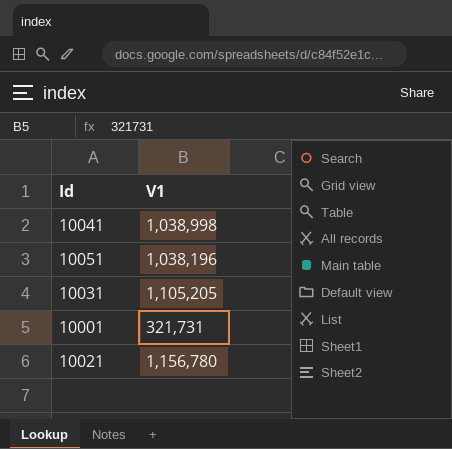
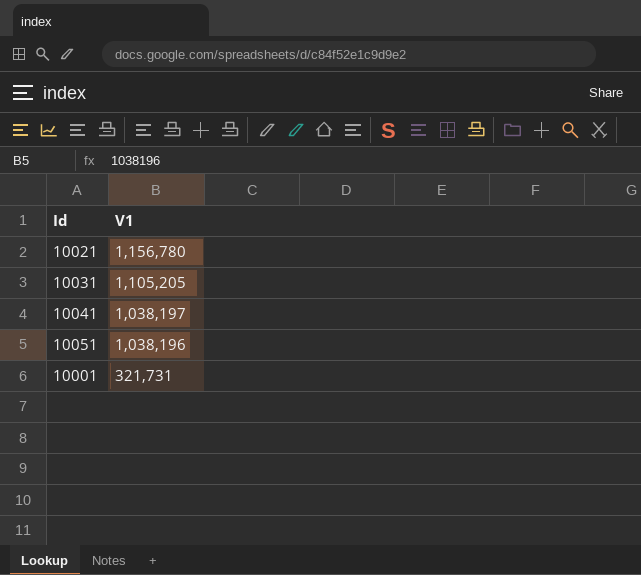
row order: none -> V1 descending
10041 | V1: 1,038,998 -> 1,038,197

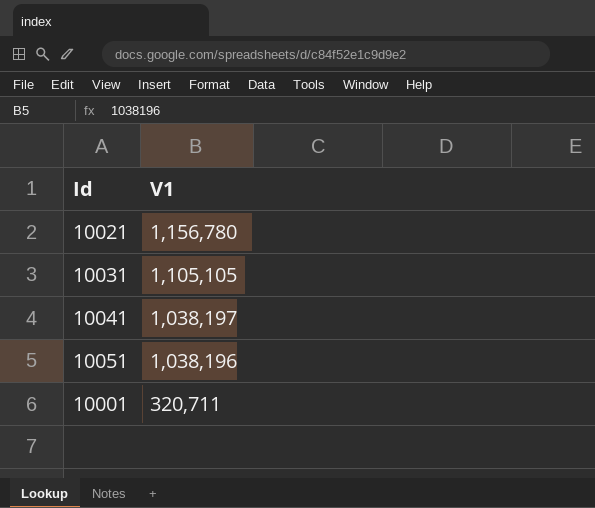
10031 | V1: 1,105,205 -> 1,105,105
10001 | V1: 321,731 -> 320,711

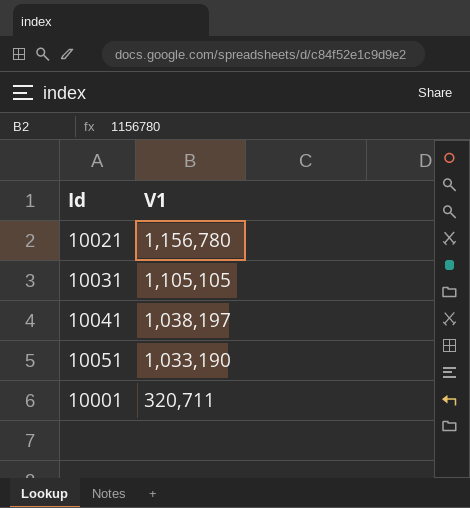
10051 | V1: 1,038,196 -> 1,033,190

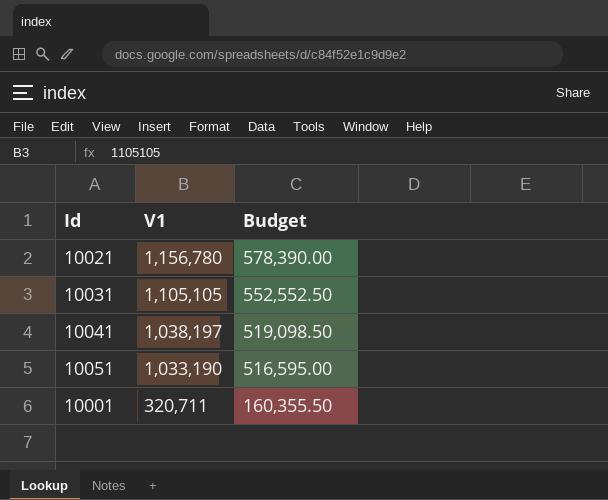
column Budget | formula: none -> [V1] * 0.5

